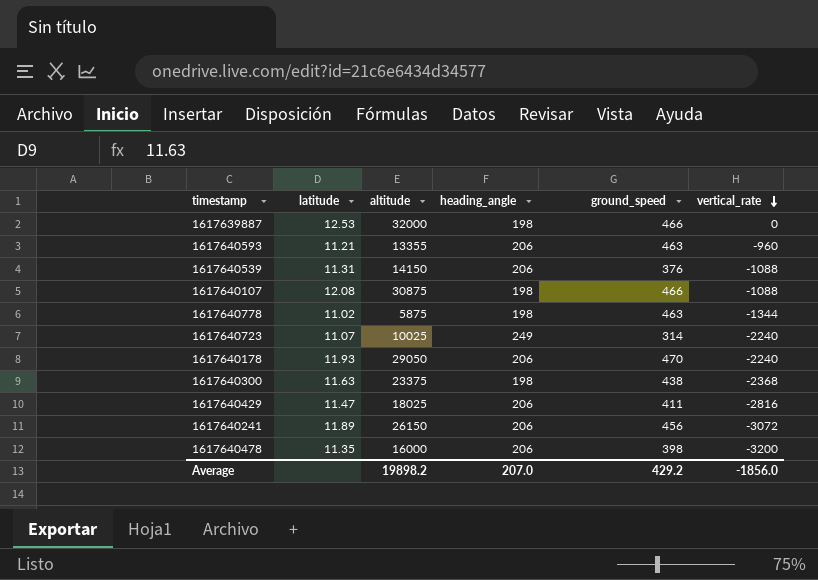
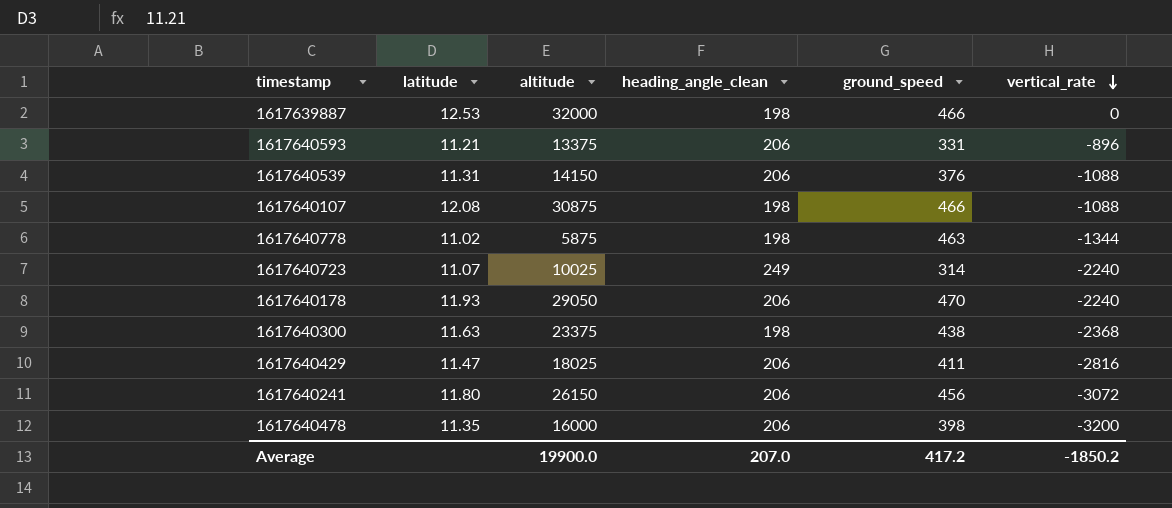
column name: heading_angle -> heading_angle_clean
1617640593 | altitude: 13355 -> 13375
1617640593 | ground_speed: 463 -> 331
1617640593 | vertical_rate: -960 -> -896
1617640241 | latitude: 11.89 -> 11.80
Average | altitude: 19898.2 -> 19900.0
Average | ground_speed: 429.2 -> 417.2
Average | vertical_rate: -1856.0 -> -1850.2

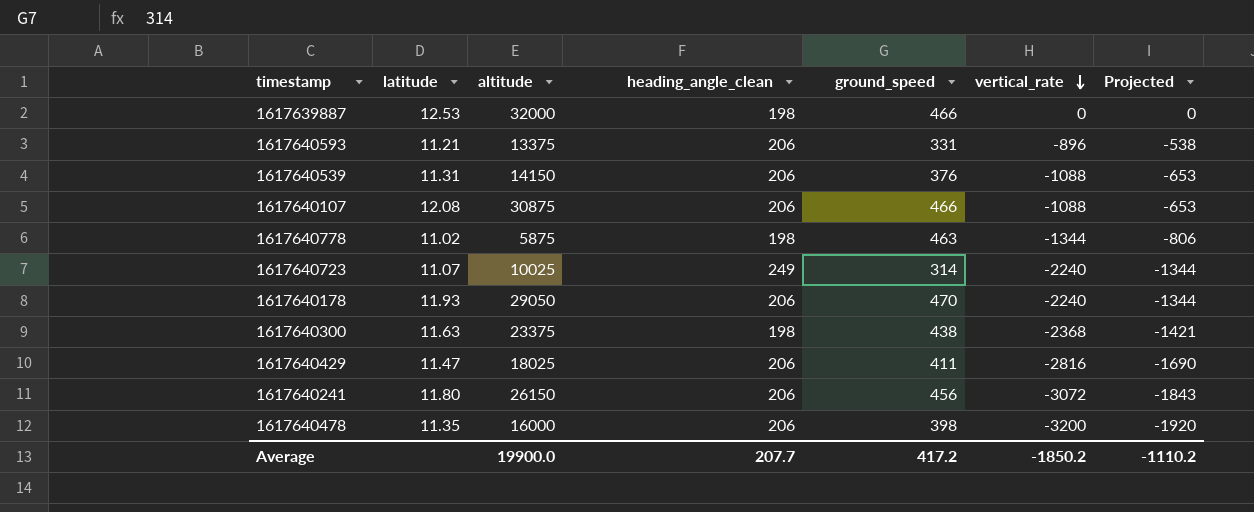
column Projected | formula: none -> [vertical_rate] * 0.6
1617640107 | heading_angle_clean: 198 -> 206
Average | heading_angle_clean: 207.0 -> 207.7

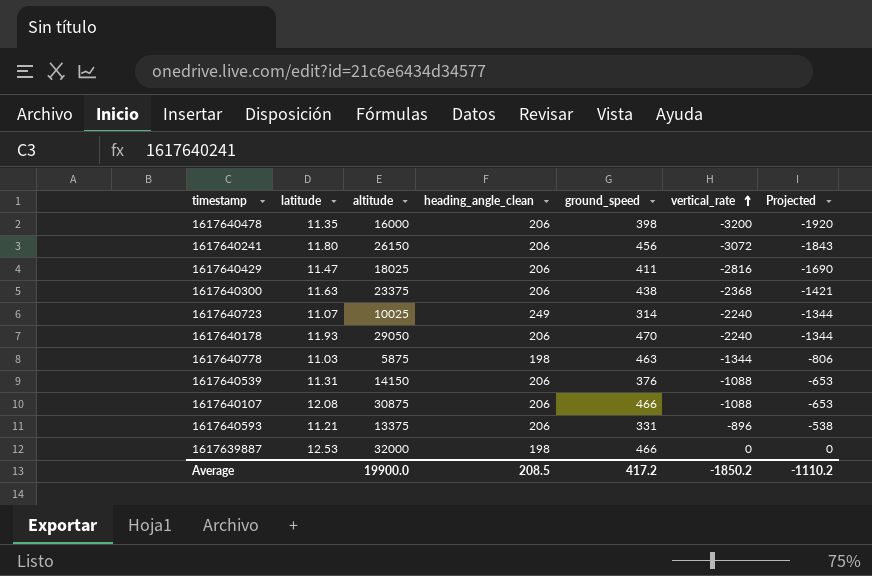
row order: vertical_rate descending -> vertical_rate ascending
1617640300 | heading_angle_clean: 198 -> 206
1617640778 | latitude: 11.02 -> 11.03
Average | heading_angle_clean: 207.7 -> 208.5

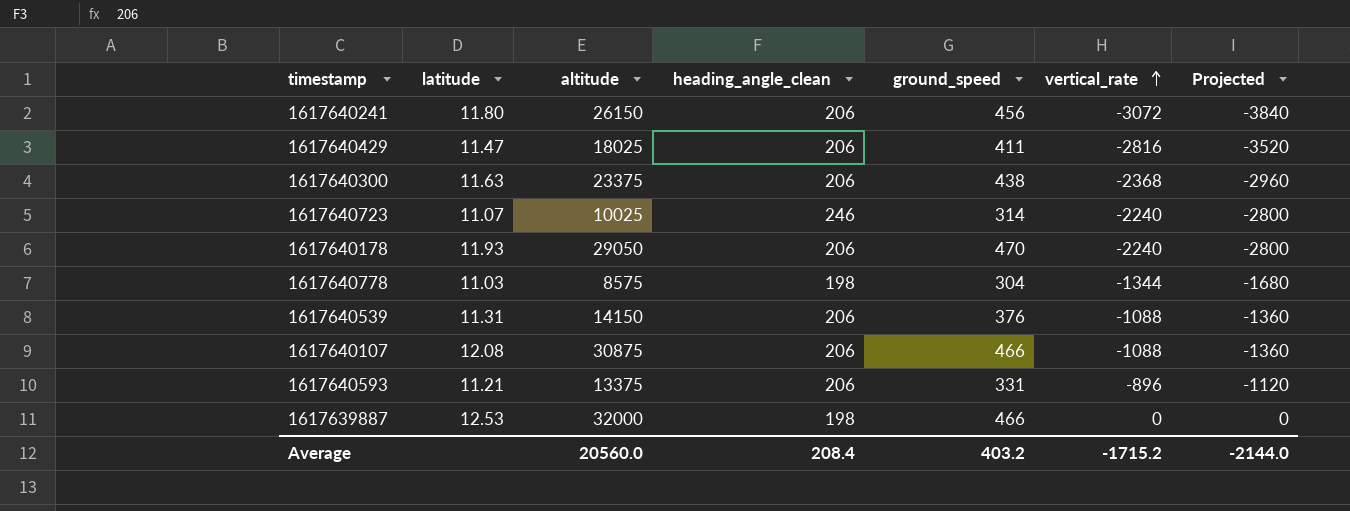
column Projected | formula: [vertical_rate] * 0.6 -> [vertical_rate] * 1.25
row 1617640478: 11.35 | 16000 | 206 | 398 | -3200 | -1920 -> none
1617640723 | heading_angle_clean: 249 -> 246
1617640778 | altitude: 5875 -> 8575
1617640778 | ground_speed: 463 -> 304
Average | altitude: 19900.0 -> 20560.0
Average | heading_angle_clean: 208.5 -> 208.4
Average | ground_speed: 417.2 -> 403.2
Average | vertical_rate: -1850.2 -> -1715.2
Average | Projected: -1110.2 -> -2144.0

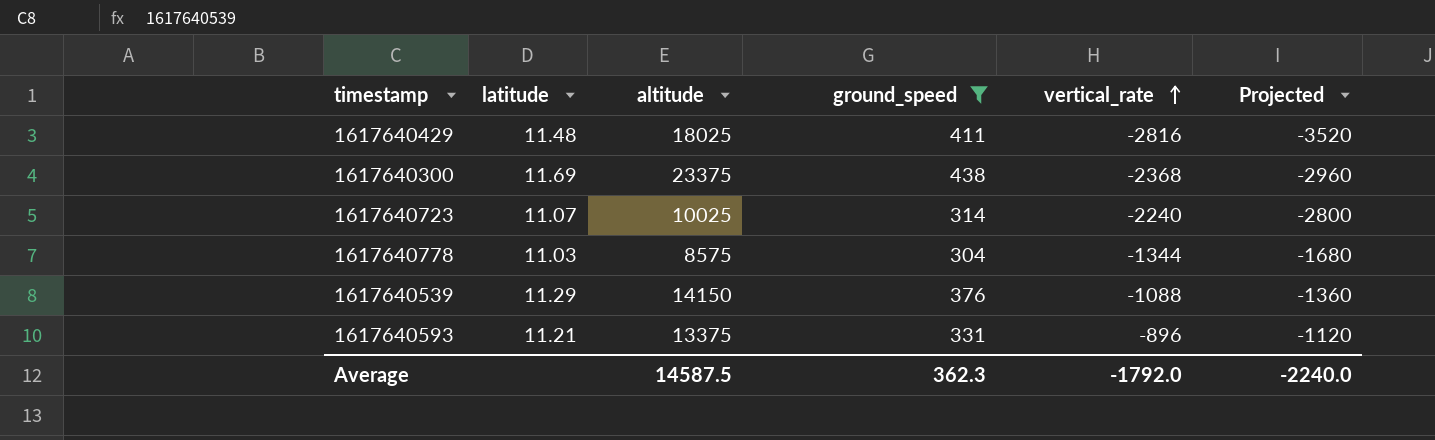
filter: none -> ground_speed <= 438
column heading_angle_clean | position: 4 -> none
1617640429 | latitude: 11.47 -> 11.48
1617640300 | latitude: 11.63 -> 11.69
1617640539 | latitude: 11.31 -> 11.29
Average | altitude: 20560.0 -> 14587.5
Average | ground_speed: 403.2 -> 362.3
Average | vertical_rate: -1715.2 -> -1792.0
Average | Projected: -2144.0 -> -2240.0

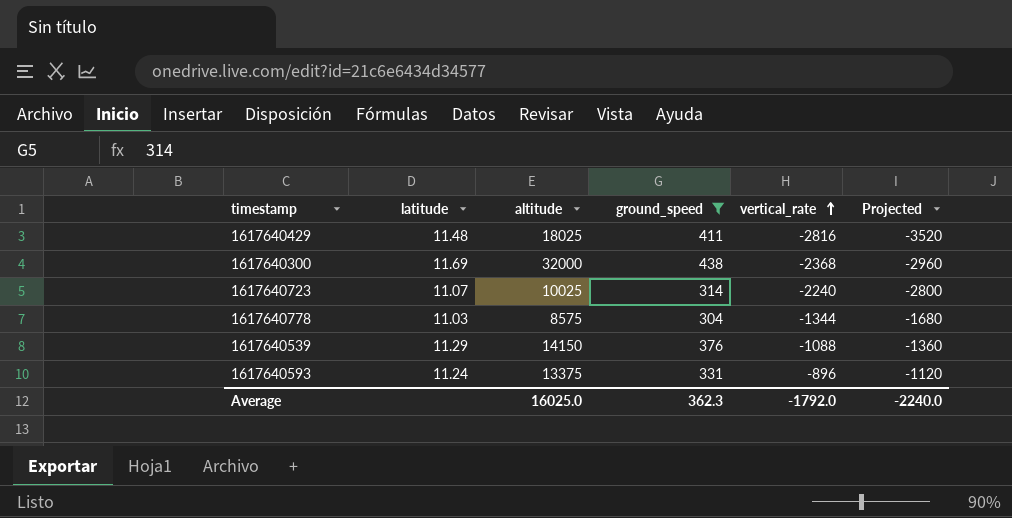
1617640300 | altitude: 23375 -> 32000
1617640593 | latitude: 11.21 -> 11.24
Average | altitude: 14587.5 -> 16025.0

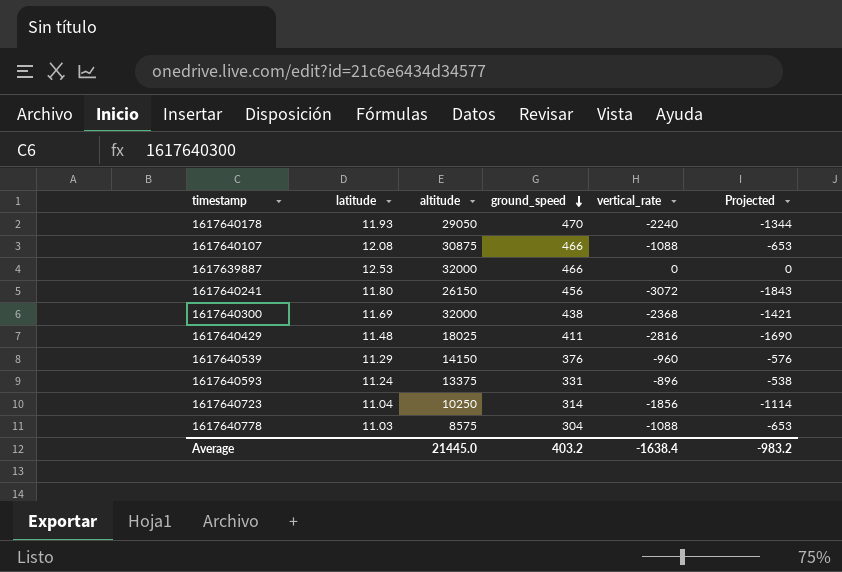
filter: ground_speed <= 438 -> none
row order: vertical_rate ascending -> ground_speed descending
column Projected | formula: [vertical_rate] * 1.25 -> [vertical_rate] * 0.6
1617640539 | vertical_rate: -1088 -> -960
1617640723 | latitude: 11.07 -> 11.04
1617640723 | altitude: 10025 -> 10250
1617640723 | vertical_rate: -2240 -> -1856
1617640778 | vertical_rate: -1344 -> -1088
Average | altitude: 16025.0 -> 21445.0
Average | ground_speed: 362.3 -> 403.2
Average | vertical_rate: -1792.0 -> -1638.4
Average | Projected: -2240.0 -> -983.2

